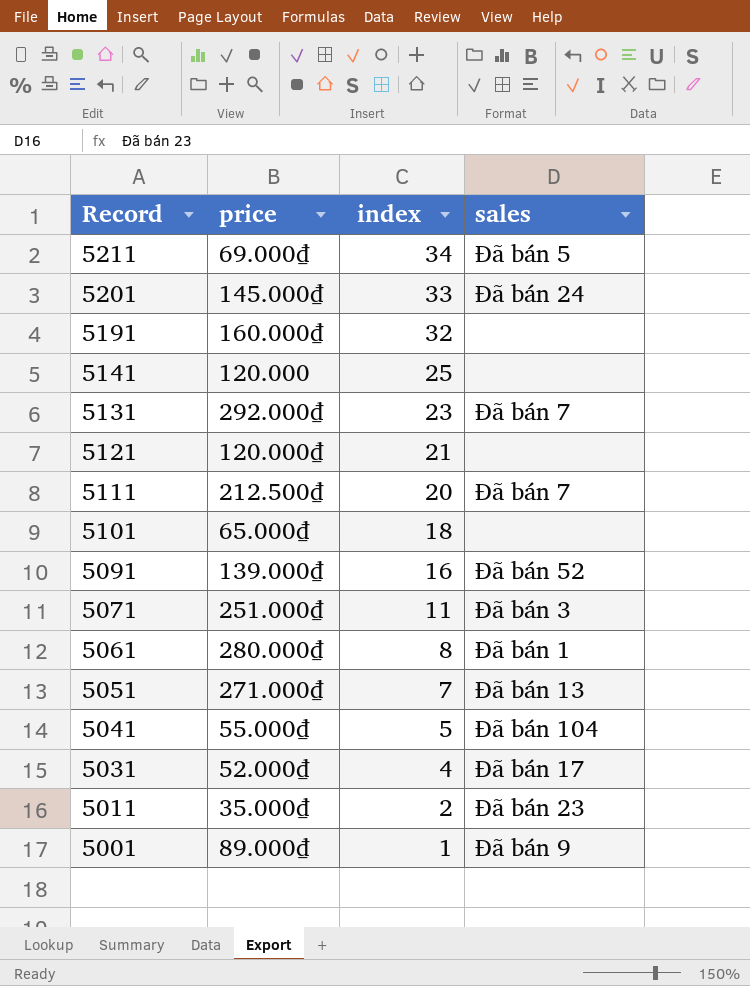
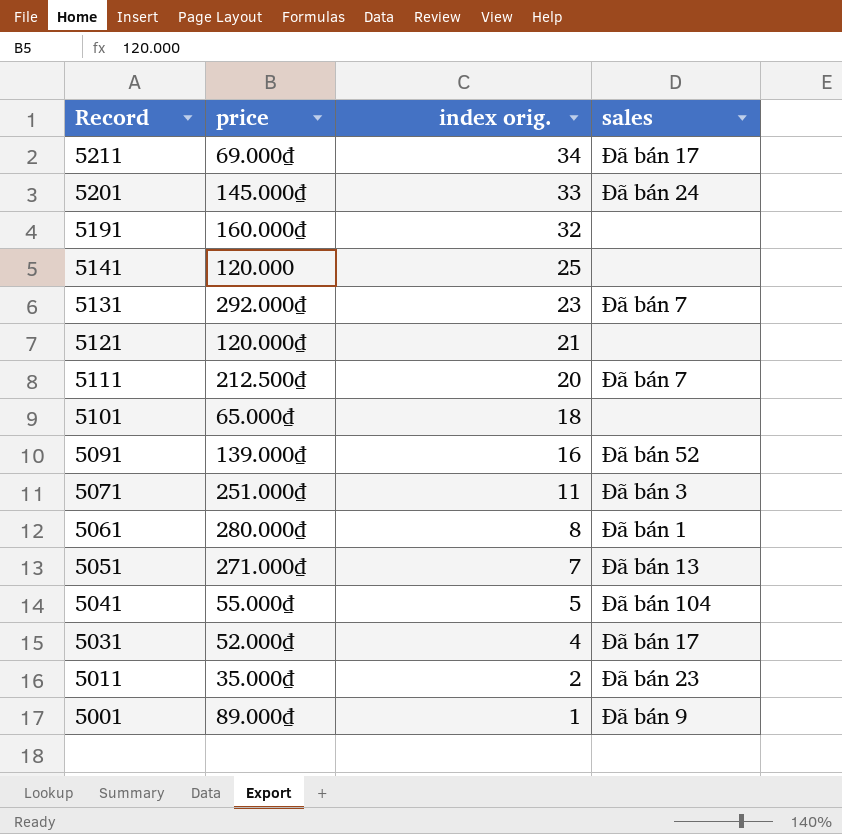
column name: index -> index orig.
5211 | sales: Đã bán 5 -> Đã bán 17

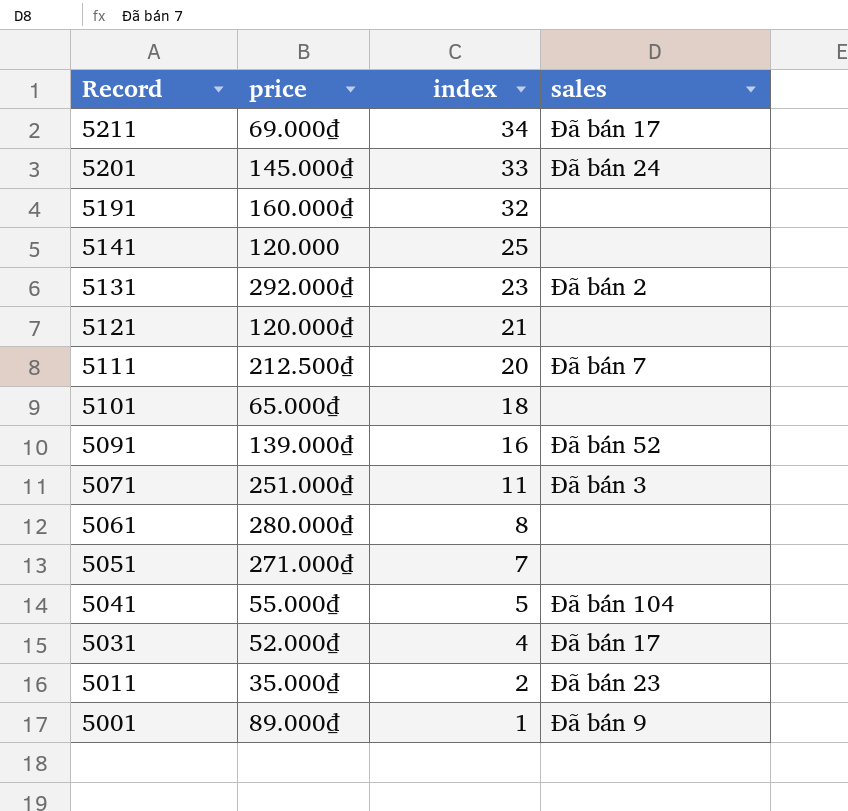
column name: index orig. -> index
5131 | sales: Đã bán 7 -> Đã bán 2
5061 | sales: Đã bán 1 -> none
5051 | sales: Đã bán 13 -> none

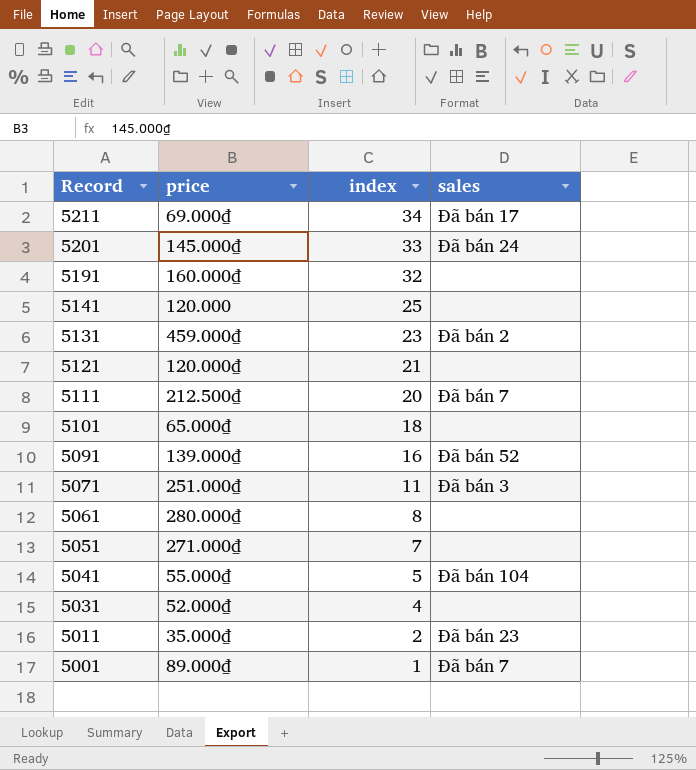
5131 | price: 292.000₫ -> 459.000₫
5031 | sales: Đã bán 17 -> none
5001 | sales: Đã bán 9 -> Đã bán 7

